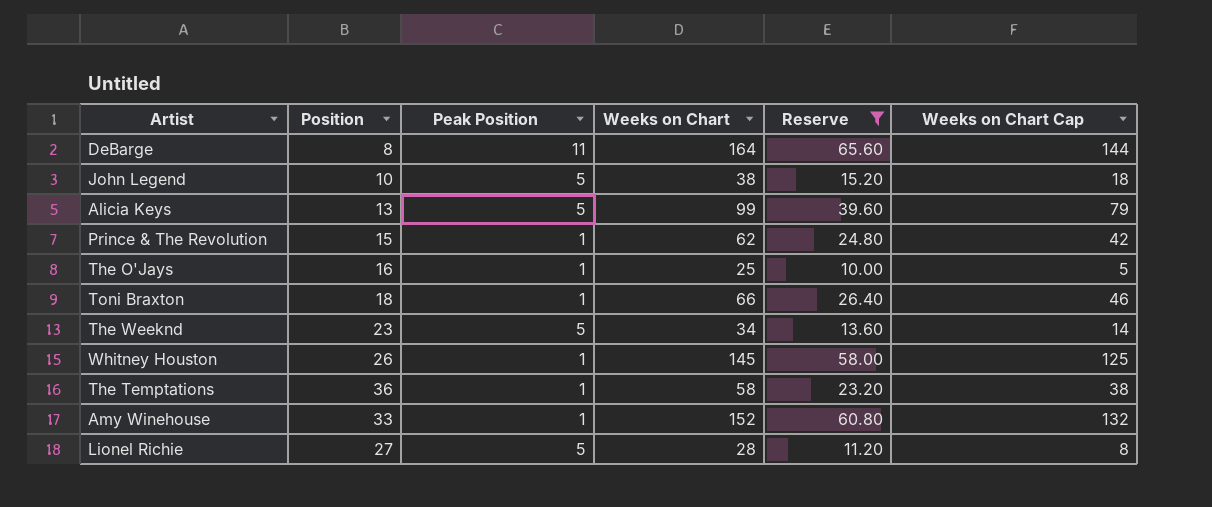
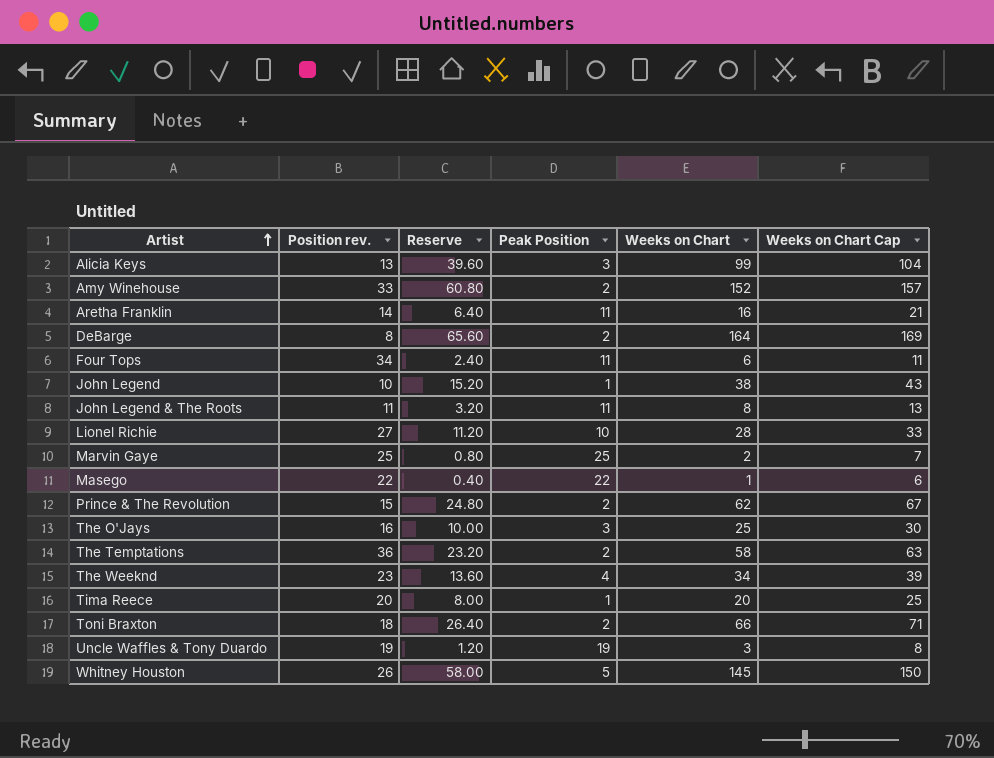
filter: Reserve >= 10.00 -> none
row order: none -> Artist ascending
column name: Position -> Position rev.
column Reserve | position: 5 -> 3
column Weeks on Chart Cap | formula: [Weeks on Chart] - 20 -> [Weeks on Chart] + 5
Alicia Keys | Peak Position: 5 -> 3
Amy Winehouse | Peak Position: 1 -> 2
DeBarge | Peak Position: 11 -> 2
John Legend | Peak Position: 5 -> 1
Lionel Richie | Peak Position: 5 -> 10
Prince & The Revolution | Peak Position: 1 -> 2
The O'Jays | Peak Position: 1 -> 3
The Temptations | Peak Position: 1 -> 2
The Weeknd | Peak Position: 5 -> 4
Toni Braxton | Peak Position: 1 -> 2
Whitney Houston | Peak Position: 1 -> 5

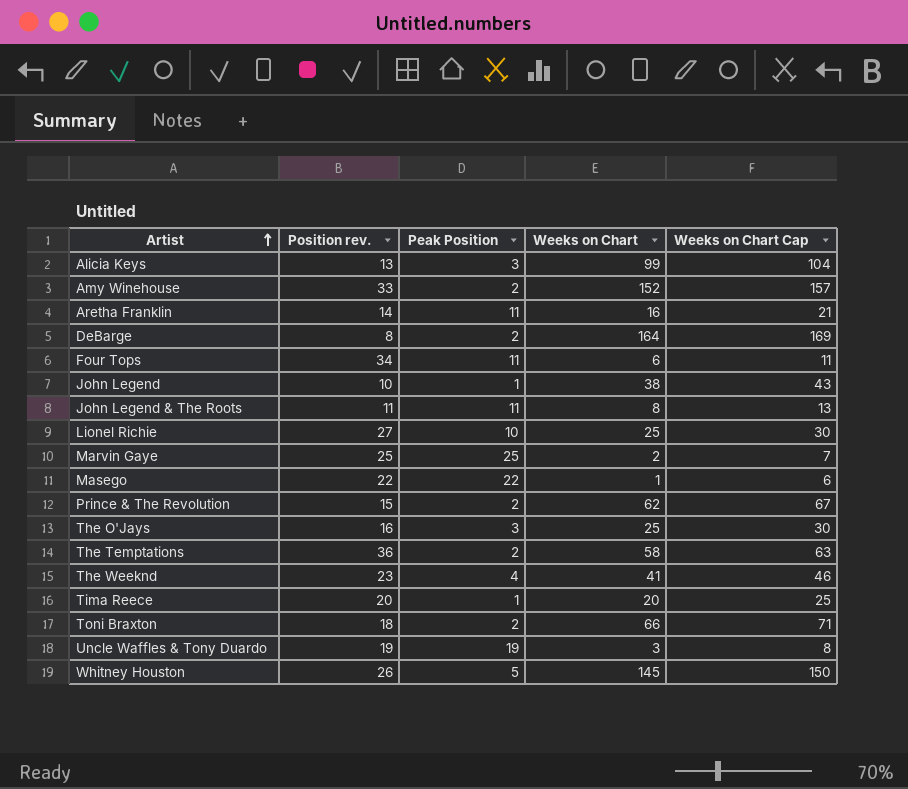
column Reserve | formula: [Weeks on Chart] * 0.4 -> none
Lionel Richie | Weeks on Chart: 28 -> 25
Lionel Richie | Weeks on Chart Cap: 33 -> 30
The Weeknd | Weeks on Chart: 34 -> 41
The Weeknd | Weeks on Chart Cap: 39 -> 46

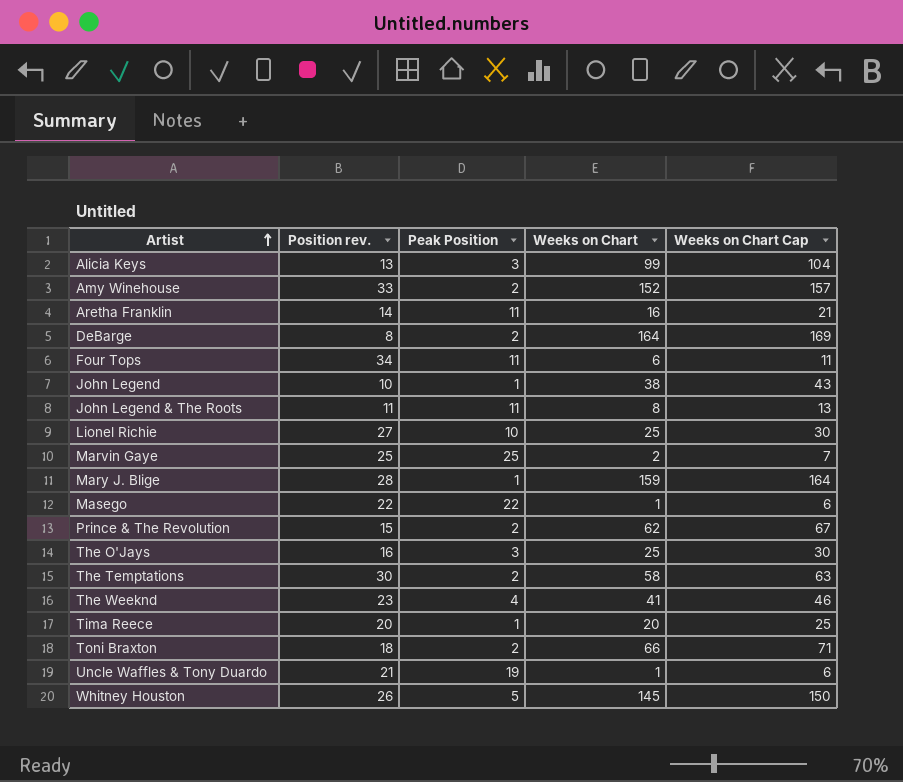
row Mary J. Blige: none -> 28 | 1 | 159 | 164
The Temptations | Position rev.: 36 -> 30
Uncle Waffles & Tony Duardo | Position rev.: 19 -> 21
Uncle Waffles & Tony Duardo | Weeks on Chart: 3 -> 1
Uncle Waffles & Tony Duardo | Weeks on Chart Cap: 8 -> 6

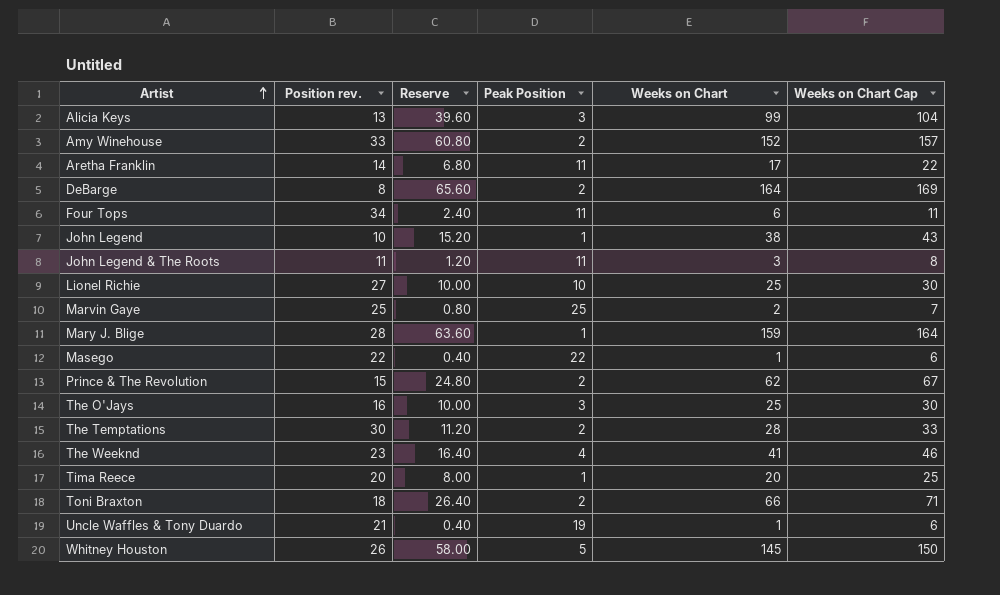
column Reserve | formula: none -> [Weeks on Chart] * 0.4
Aretha Franklin | Weeks on Chart: 16 -> 17
Aretha Franklin | Weeks on Chart Cap: 21 -> 22
John Legend & The Roots | Weeks on Chart: 8 -> 3
John Legend & The Roots | Weeks on Chart Cap: 13 -> 8
The Temptations | Weeks on Chart: 58 -> 28
The Temptations | Weeks on Chart Cap: 63 -> 33

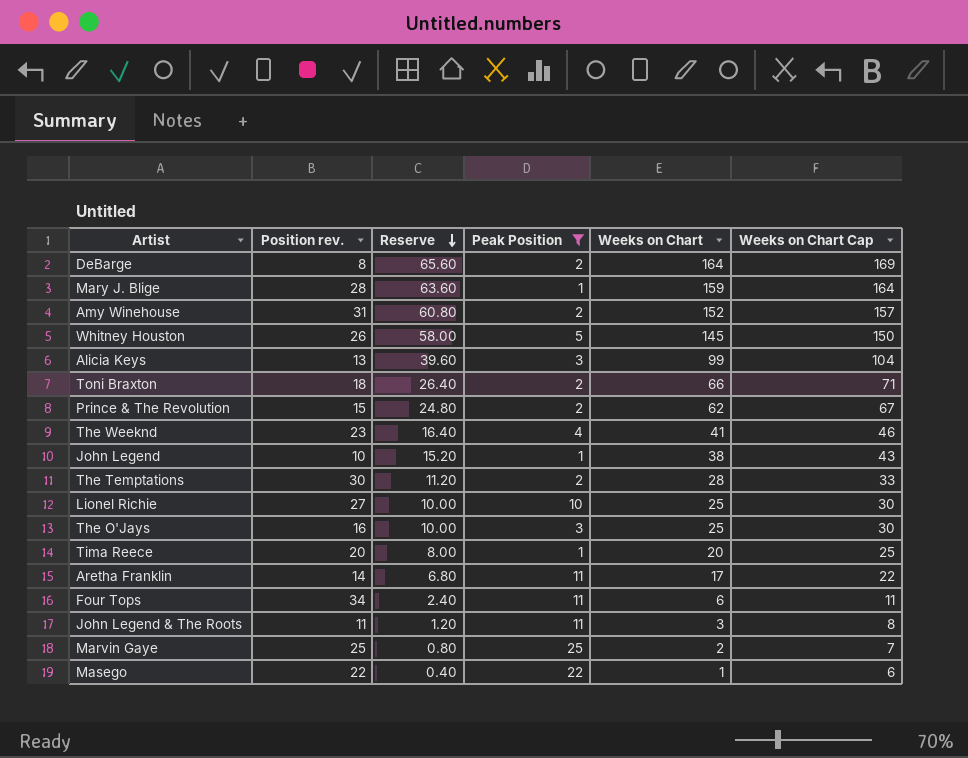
filter: none -> Peak Position != 19
row order: Artist ascending -> Reserve descending
Amy Winehouse | Position rev.: 33 -> 31

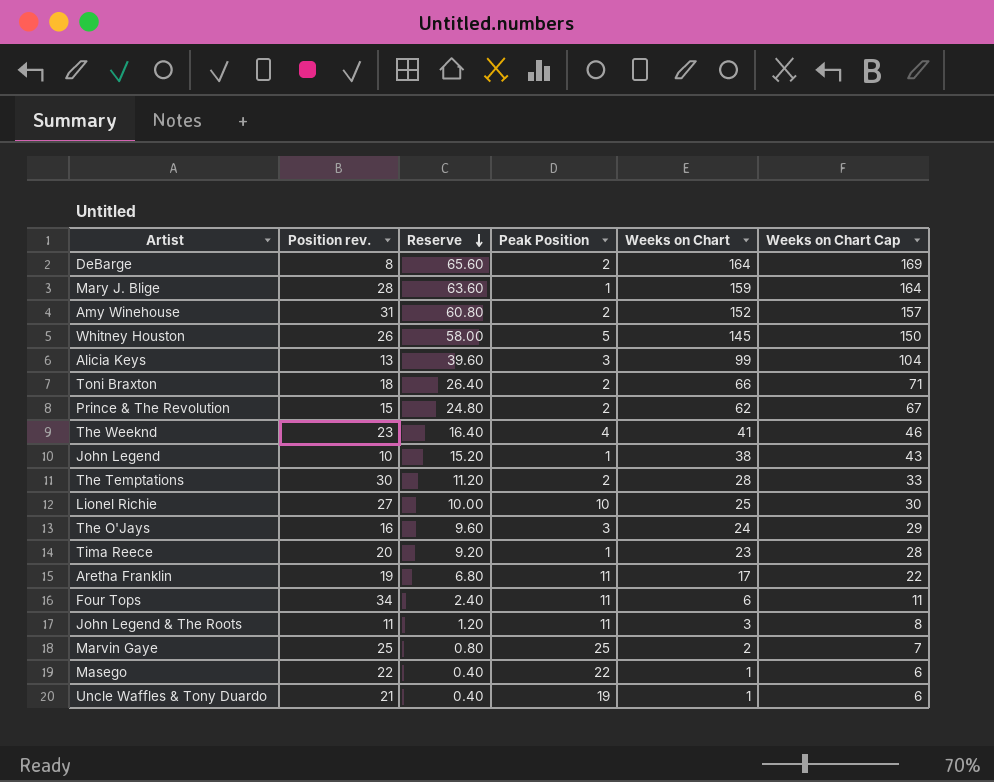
filter: Peak Position != 19 -> none
The O'Jays | Reserve: 10.00 -> 9.60
The O'Jays | Weeks on Chart: 25 -> 24
The O'Jays | Weeks on Chart Cap: 30 -> 29
Tima Reece | Reserve: 8.00 -> 9.20
Tima Reece | Weeks on Chart: 20 -> 23
Tima Reece | Weeks on Chart Cap: 25 -> 28
Aretha Franklin | Position rev.: 14 -> 19

